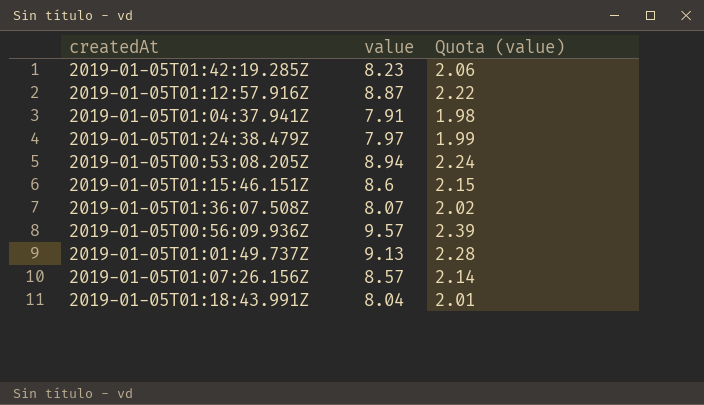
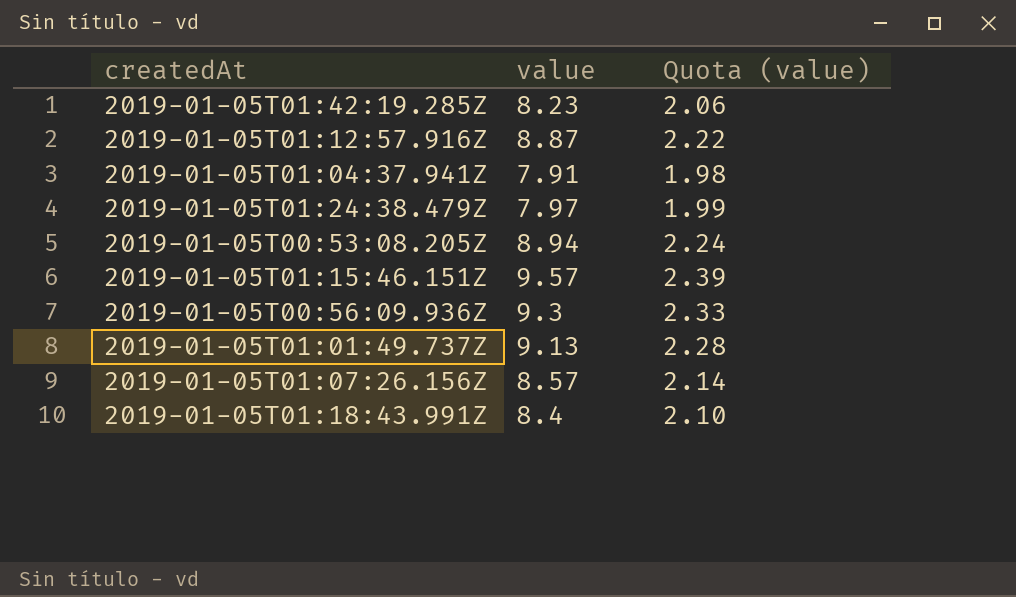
row 2019-01-05T01:36:07.508Z: 8.07 | 2.02 -> none
2019-01-05T01:15:46.151Z | value: 8.6 -> 9.57
2019-01-05T01:15:46.151Z | Quota (value): 2.15 -> 2.39
2019-01-05T00:56:09.936Z | value: 9.57 -> 9.3
2019-01-05T00:56:09.936Z | Quota (value): 2.39 -> 2.33
2019-01-05T01:18:43.991Z | value: 8.04 -> 8.4
2019-01-05T01:18:43.991Z | Quota (value): 2.01 -> 2.10

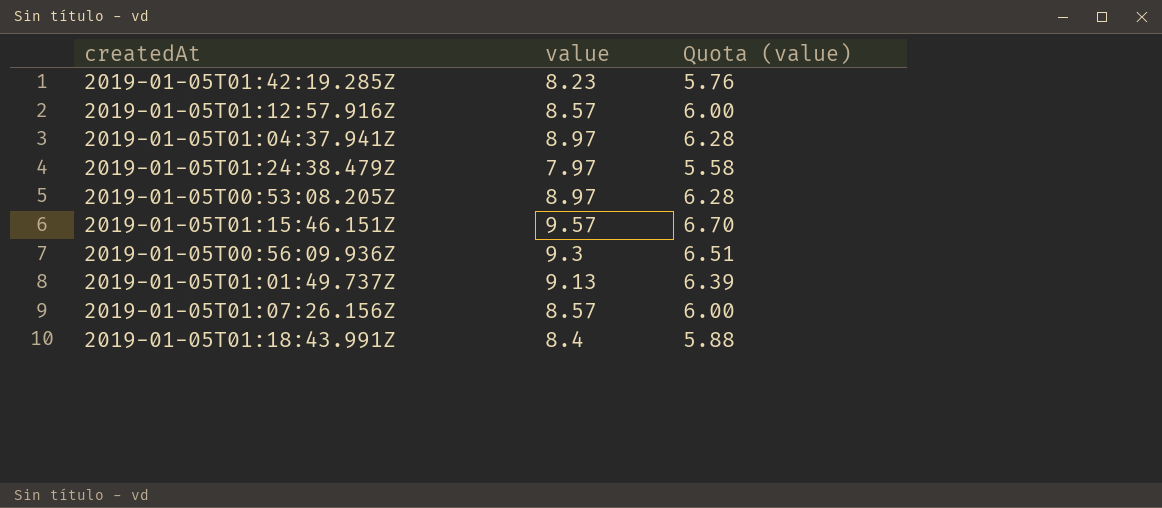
column Quota (value) | formula: [value] * 0.25 -> [value] * 0.7
2019-01-05T01:12:57.916Z | value: 8.87 -> 8.57
2019-01-05T01:04:37.941Z | value: 7.91 -> 8.97
2019-01-05T00:53:08.205Z | value: 8.94 -> 8.97

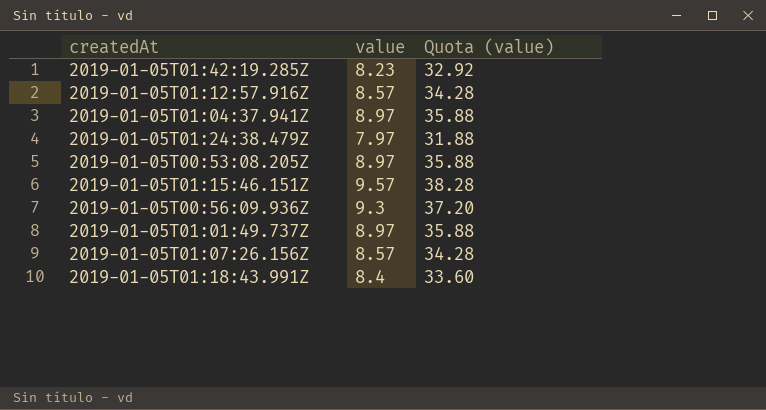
column Quota (value) | formula: [value] * 0.7 -> [value] * 4
2019-01-05T01:01:49.737Z | value: 9.13 -> 8.97

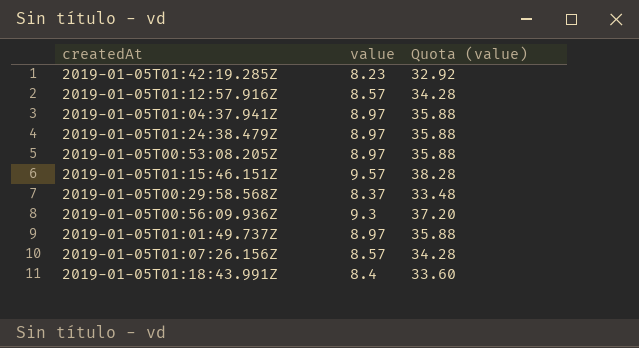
2019-01-05T01:24:38.479Z | value: 7.97 -> 8.97
2019-01-05T01:24:38.479Z | Quota (value): 31.88 -> 35.88
row 2019-01-05T00:29:58.568Z: none -> 8.37 | 33.48

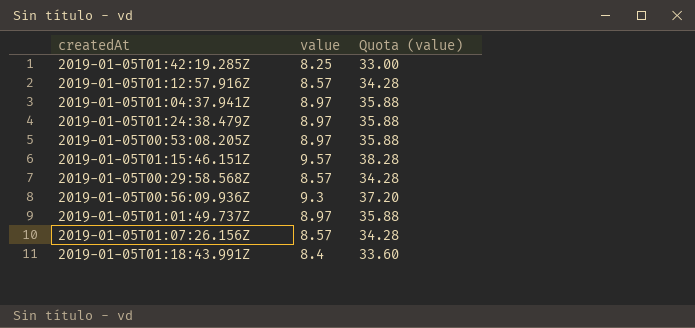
2019-01-05T01:42:19.285Z | value: 8.23 -> 8.25
2019-01-05T01:42:19.285Z | Quota (value): 32.92 -> 33.00
2019-01-05T00:29:58.568Z | value: 8.37 -> 8.57
2019-01-05T00:29:58.568Z | Quota (value): 33.48 -> 34.28

